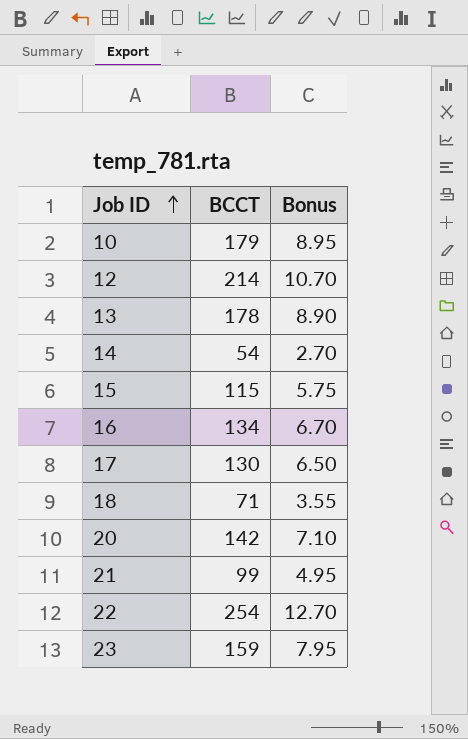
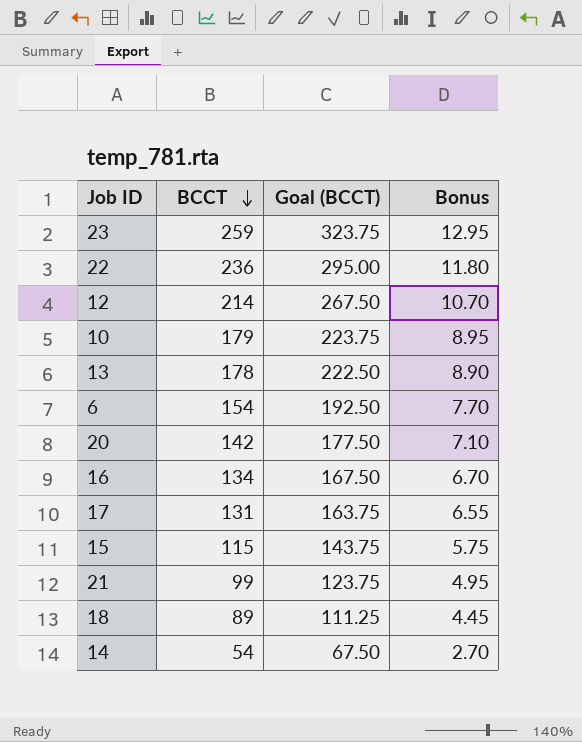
row order: Job ID ascending -> BCCT descending
column Goal (BCCT) | formula: none -> [BCCT] * 1.25
23 | BCCT: 159 -> 259
23 | Bonus: 7.95 -> 12.95
22 | BCCT: 254 -> 236
22 | Bonus: 12.70 -> 11.80
row 6: none -> 154 | 192.50 | 7.70
17 | BCCT: 130 -> 131
17 | Bonus: 6.50 -> 6.55
18 | BCCT: 71 -> 89
18 | Bonus: 3.55 -> 4.45

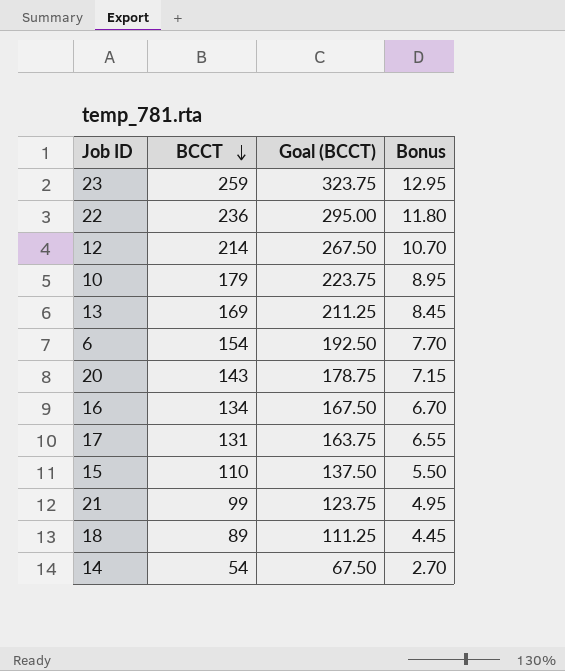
13 | BCCT: 178 -> 169
13 | Goal (BCCT): 222.50 -> 211.25
13 | Bonus: 8.90 -> 8.45
20 | BCCT: 142 -> 143
20 | Goal (BCCT): 177.50 -> 178.75
20 | Bonus: 7.10 -> 7.15
15 | BCCT: 115 -> 110
15 | Goal (BCCT): 143.75 -> 137.50
15 | Bonus: 5.75 -> 5.50

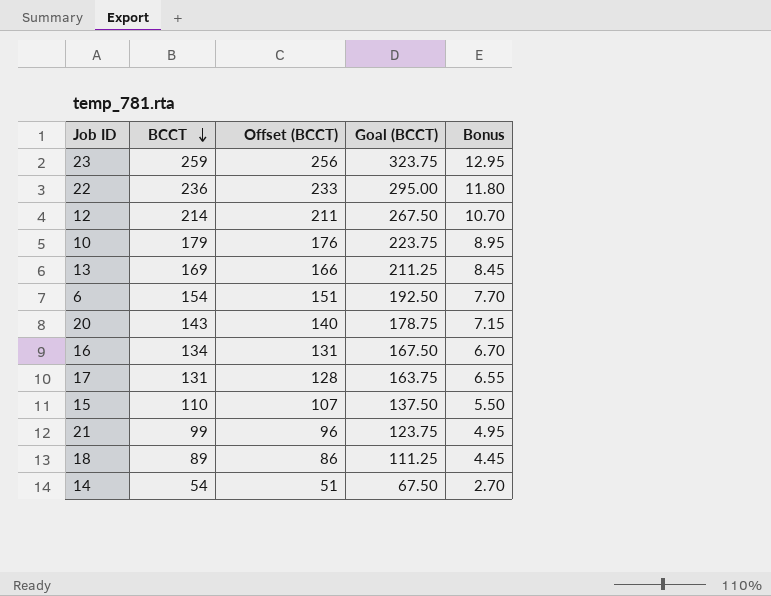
column Offset (BCCT) | formula: none -> [BCCT] - 3

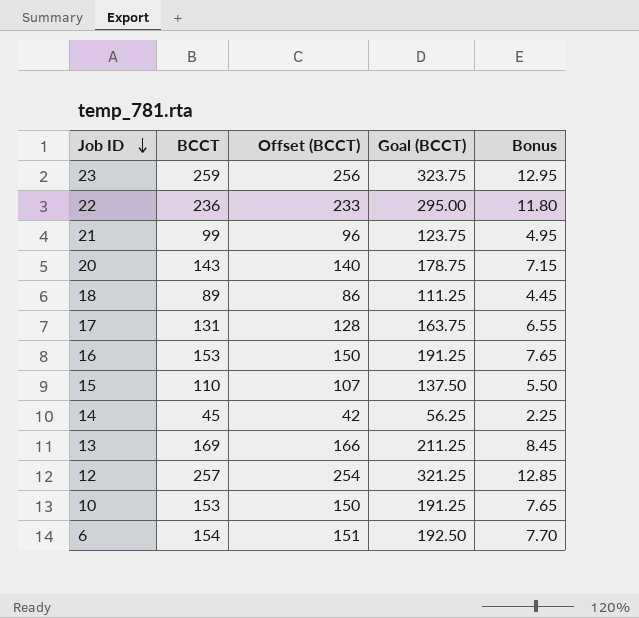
row order: BCCT descending -> Job ID descending
16 | BCCT: 134 -> 153
16 | Offset (BCCT): 131 -> 150
16 | Goal (BCCT): 167.50 -> 191.25
16 | Bonus: 6.70 -> 7.65
14 | BCCT: 54 -> 45
14 | Offset (BCCT): 51 -> 42
14 | Goal (BCCT): 67.50 -> 56.25
14 | Bonus: 2.70 -> 2.25
12 | BCCT: 214 -> 257
12 | Offset (BCCT): 211 -> 254
12 | Goal (BCCT): 267.50 -> 321.25
12 | Bonus: 10.70 -> 12.85
10 | BCCT: 179 -> 153
10 | Offset (BCCT): 176 -> 150
10 | Goal (BCCT): 223.75 -> 191.25
10 | Bonus: 8.95 -> 7.65

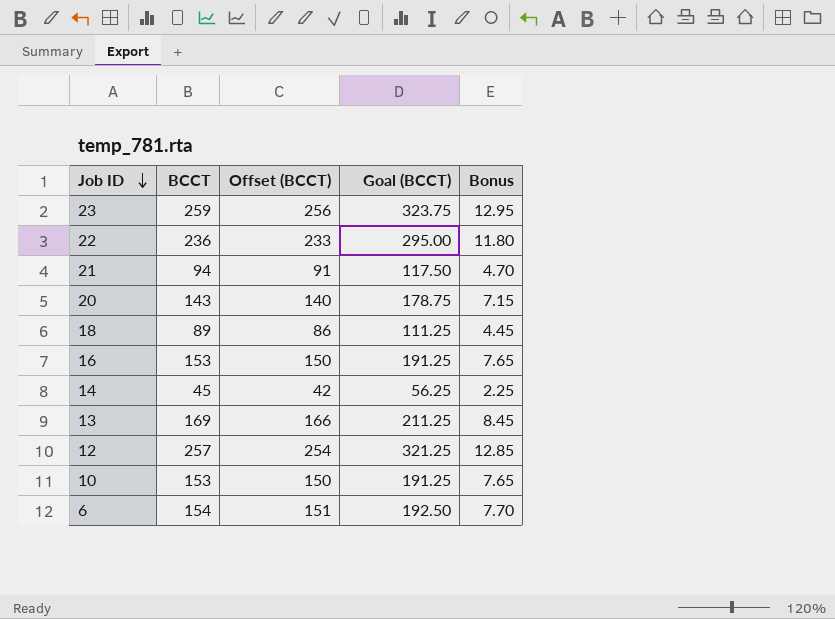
row 17: 131 | 128 | 163.75 | 6.55 -> none
row 15: 110 | 107 | 137.50 | 5.50 -> none
21 | BCCT: 99 -> 94
21 | Offset (BCCT): 96 -> 91
21 | Goal (BCCT): 123.75 -> 117.50
21 | Bonus: 4.95 -> 4.70

